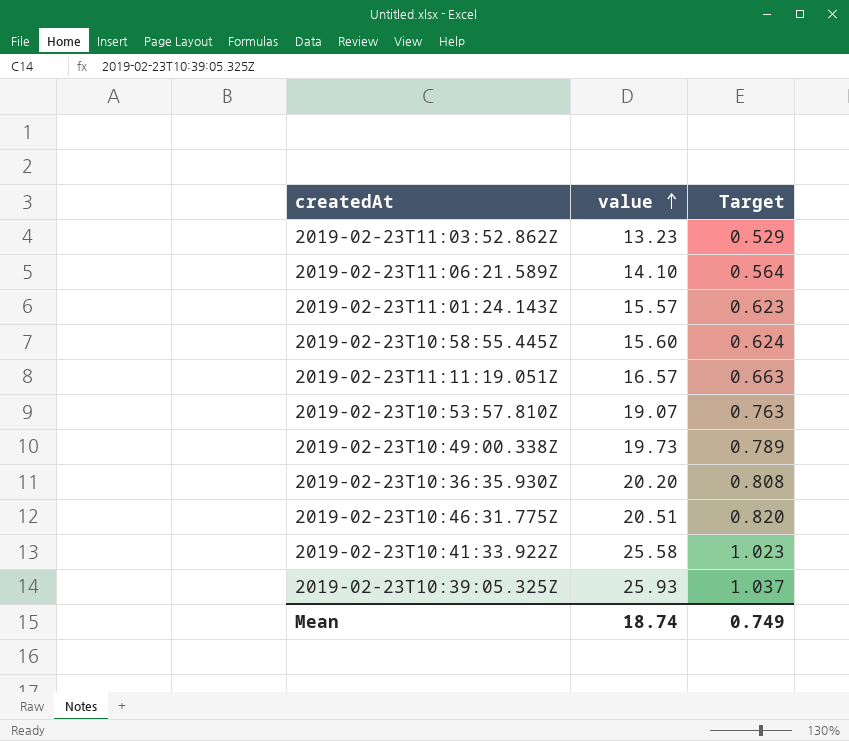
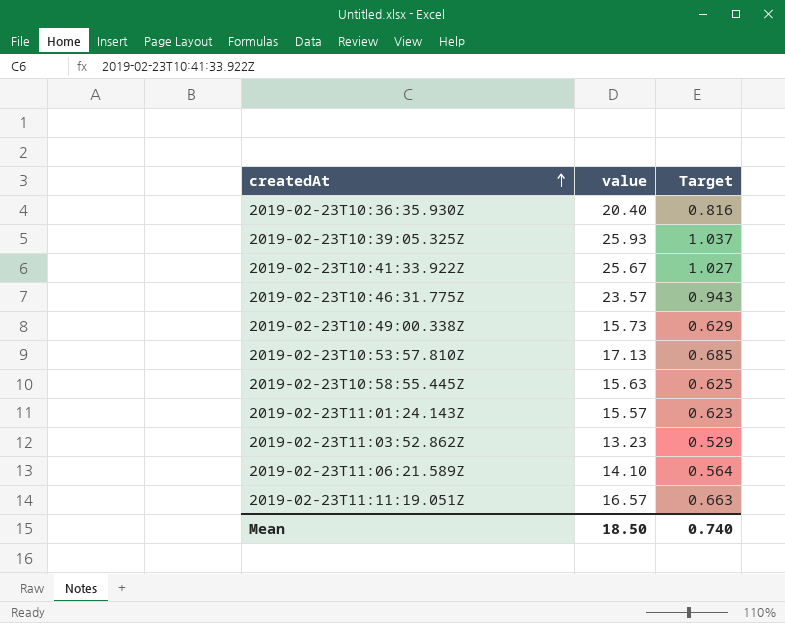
row order: value ascending -> createdAt ascending
2019-02-23T10:36:35.930Z | value: 20.20 -> 20.40
2019-02-23T10:36:35.930Z | Target: 0.808 -> 0.816
2019-02-23T10:41:33.922Z | value: 25.58 -> 25.67
2019-02-23T10:41:33.922Z | Target: 1.023 -> 1.027
2019-02-23T10:46:31.775Z | value: 20.51 -> 23.57
2019-02-23T10:46:31.775Z | Target: 0.820 -> 0.943
2019-02-23T10:49:00.338Z | value: 19.73 -> 15.73
2019-02-23T10:49:00.338Z | Target: 0.789 -> 0.629
2019-02-23T10:53:57.810Z | value: 19.07 -> 17.13
2019-02-23T10:53:57.810Z | Target: 0.763 -> 0.685
2019-02-23T10:58:55.445Z | value: 15.60 -> 15.63
2019-02-23T10:58:55.445Z | Target: 0.624 -> 0.625
Mean | value: 18.74 -> 18.50
Mean | Target: 0.749 -> 0.740

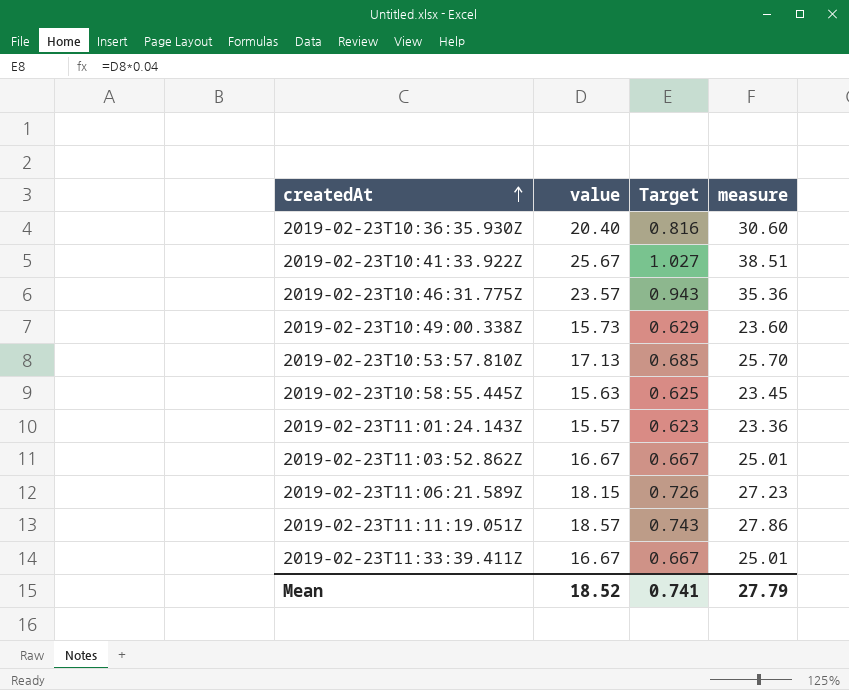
column measure | formula: none -> [value] * 1.5
row 2019-02-23T10:39:05.325Z: 25.93 | 1.037 -> none
2019-02-23T11:03:52.862Z | value: 13.23 -> 16.67
2019-02-23T11:03:52.862Z | Target: 0.529 -> 0.667
2019-02-23T11:06:21.589Z | value: 14.10 -> 18.15
2019-02-23T11:06:21.589Z | Target: 0.564 -> 0.726
2019-02-23T11:11:19.051Z | value: 16.57 -> 18.57
2019-02-23T11:11:19.051Z | Target: 0.663 -> 0.743
row 2019-02-23T11:33:39.411Z: none -> 16.67 | 0.667 | 25.01
Mean | value: 18.50 -> 18.52
Mean | Target: 0.740 -> 0.741

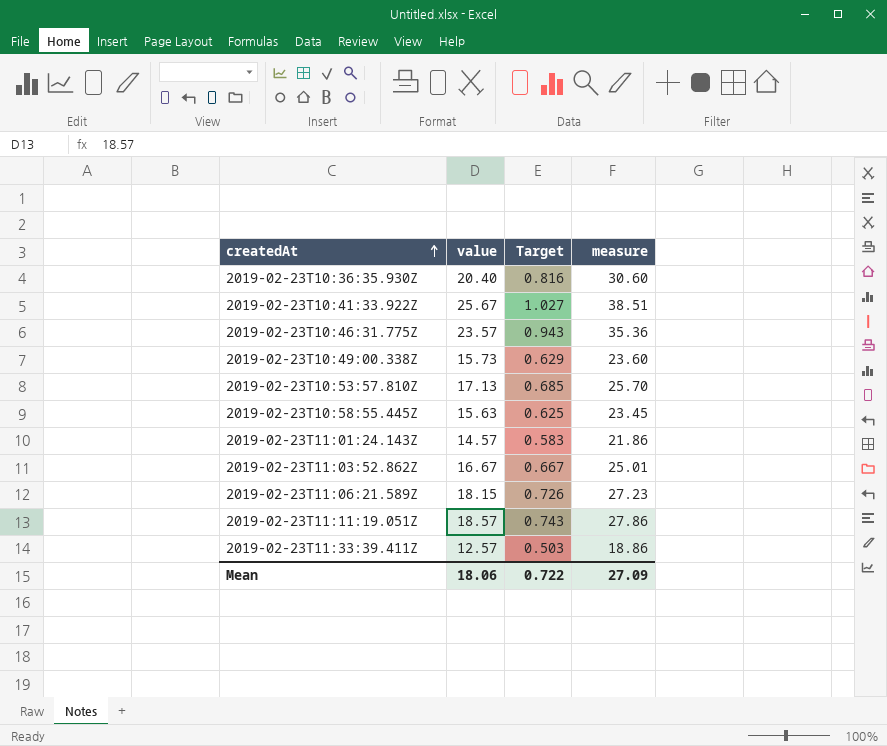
2019-02-23T11:01:24.143Z | value: 15.57 -> 14.57
2019-02-23T11:01:24.143Z | Target: 0.623 -> 0.583
2019-02-23T11:01:24.143Z | measure: 23.36 -> 21.86
2019-02-23T11:33:39.411Z | value: 16.67 -> 12.57
2019-02-23T11:33:39.411Z | Target: 0.667 -> 0.503
2019-02-23T11:33:39.411Z | measure: 25.01 -> 18.86
Mean | value: 18.52 -> 18.06
Mean | Target: 0.741 -> 0.722
Mean | measure: 27.79 -> 27.09

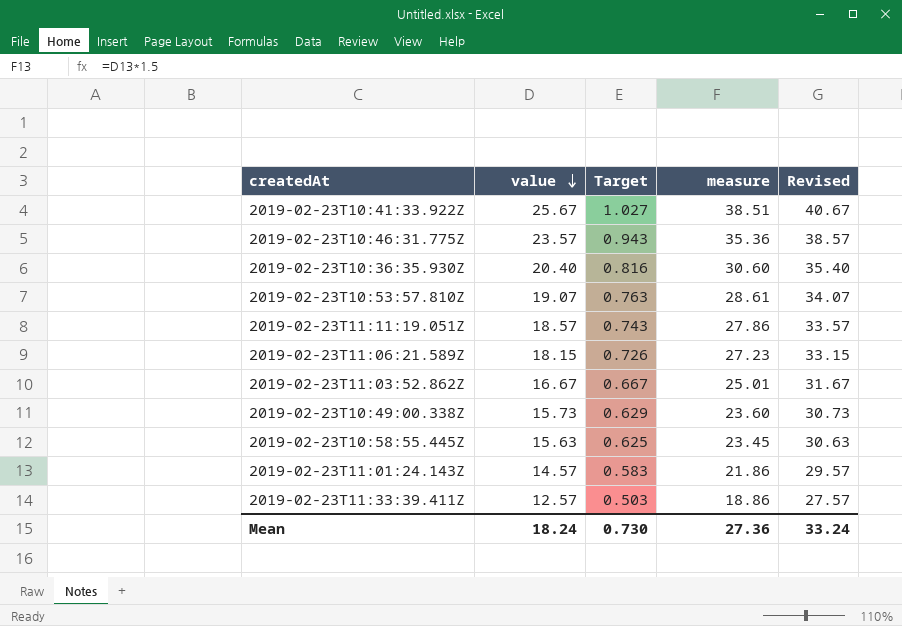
row order: createdAt ascending -> value descending
column Revised | formula: none -> [value] + 15
2019-02-23T10:53:57.810Z | value: 17.13 -> 19.07
2019-02-23T10:53:57.810Z | Target: 0.685 -> 0.763
2019-02-23T10:53:57.810Z | measure: 25.70 -> 28.61
Mean | value: 18.06 -> 18.24
Mean | Target: 0.722 -> 0.730
Mean | measure: 27.09 -> 27.36

